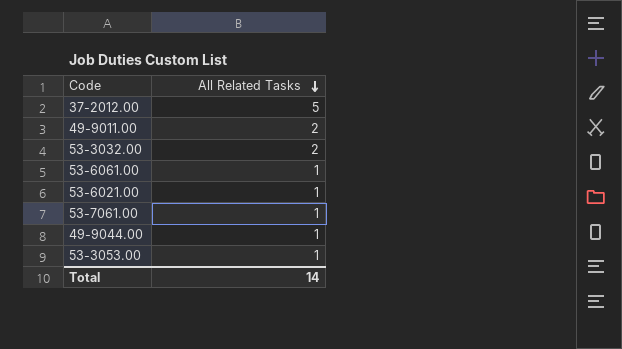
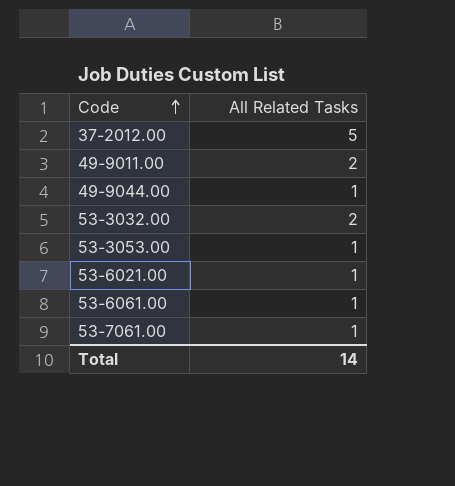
row order: All Related Tasks descending -> Code ascending

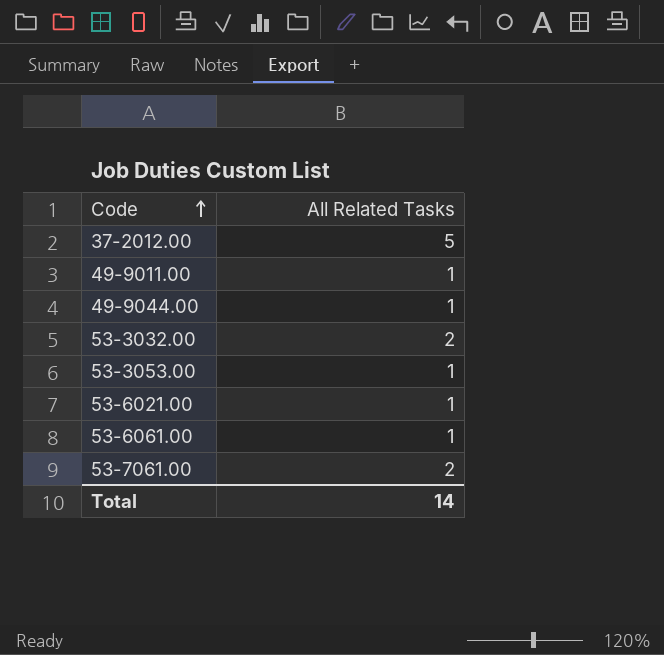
49-9011.00 | All Related Tasks: 2 -> 1
53-7061.00 | All Related Tasks: 1 -> 2

